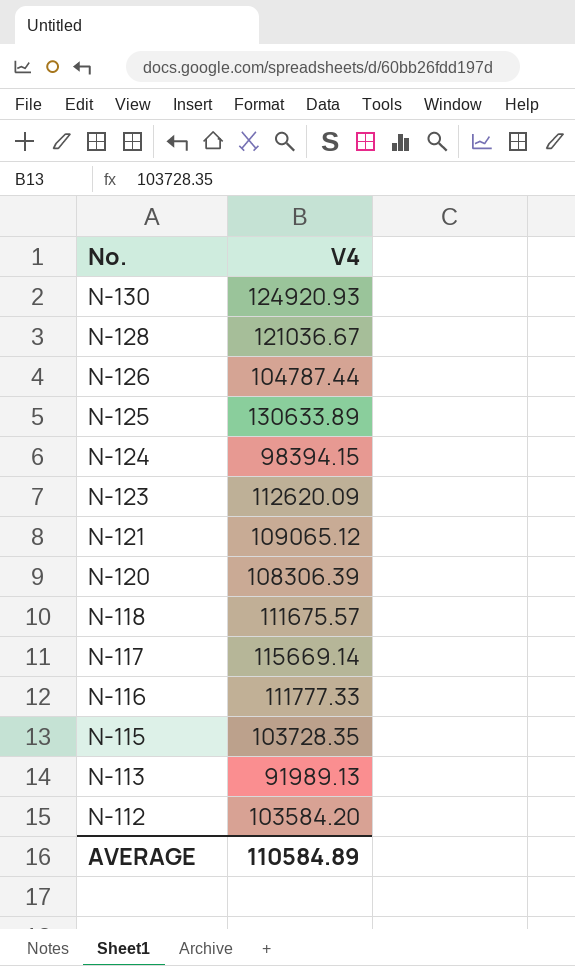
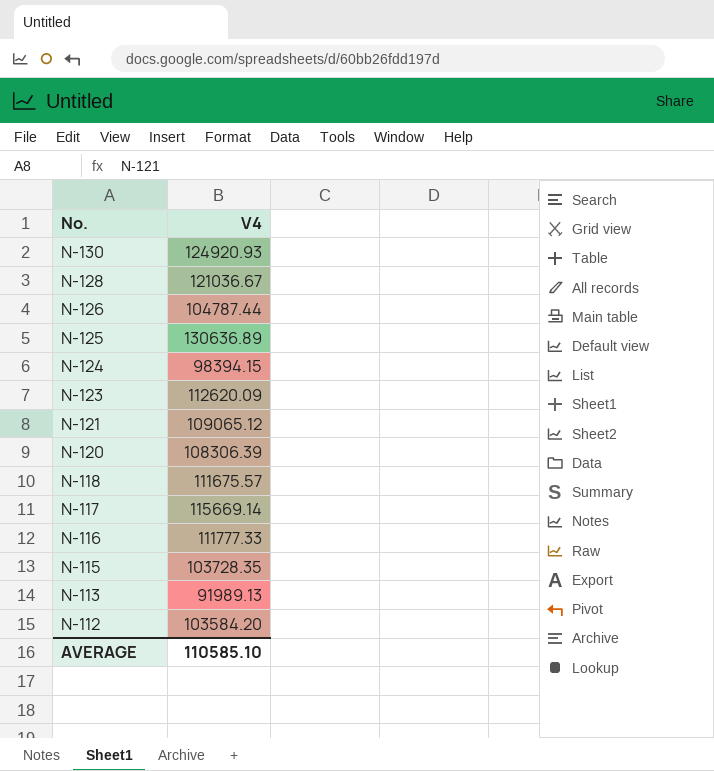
N-125 | V4: 130633.89 -> 130636.89
AVERAGE | V4: 110584.89 -> 110585.10

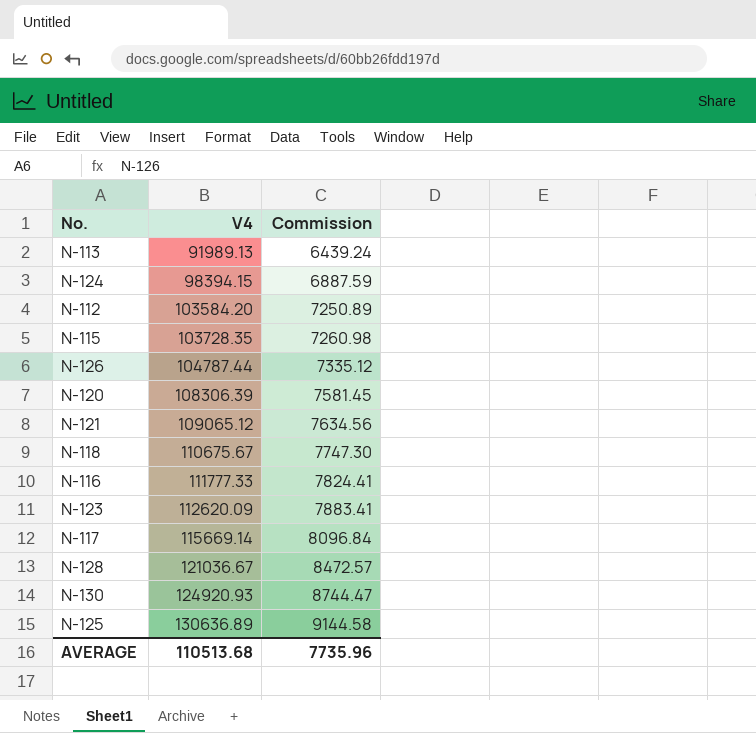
row order: No. descending -> V4 ascending
column Commission | formula: none -> [V4] * 0.07
N-118 | V4: 111675.57 -> 110675.67
AVERAGE | V4: 110585.10 -> 110513.68

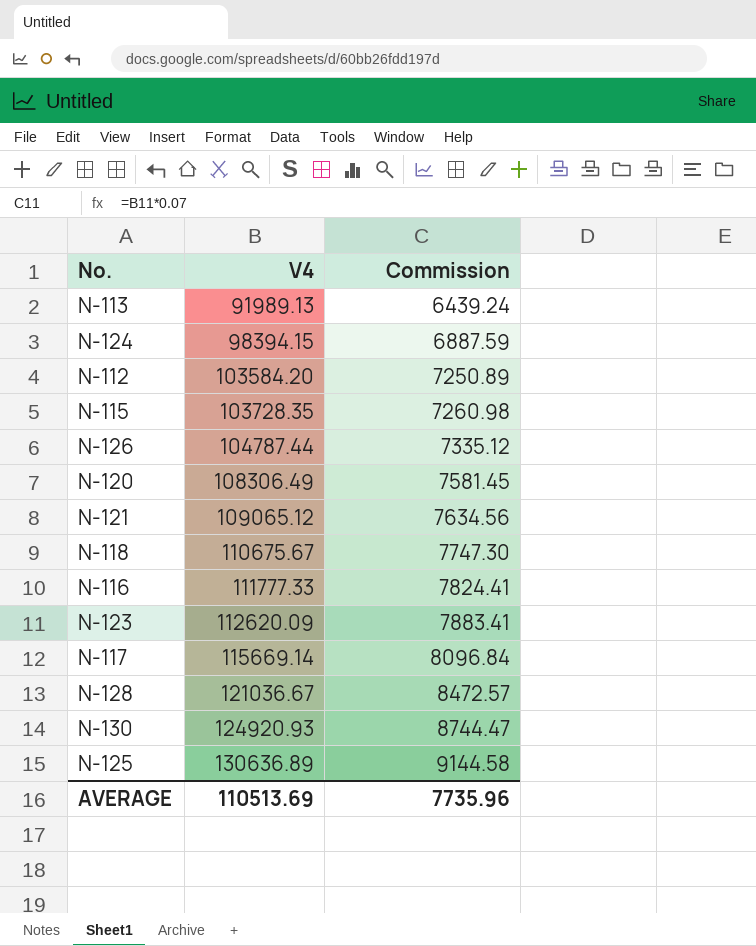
N-120 | V4: 108306.39 -> 108306.49
AVERAGE | V4: 110513.68 -> 110513.69

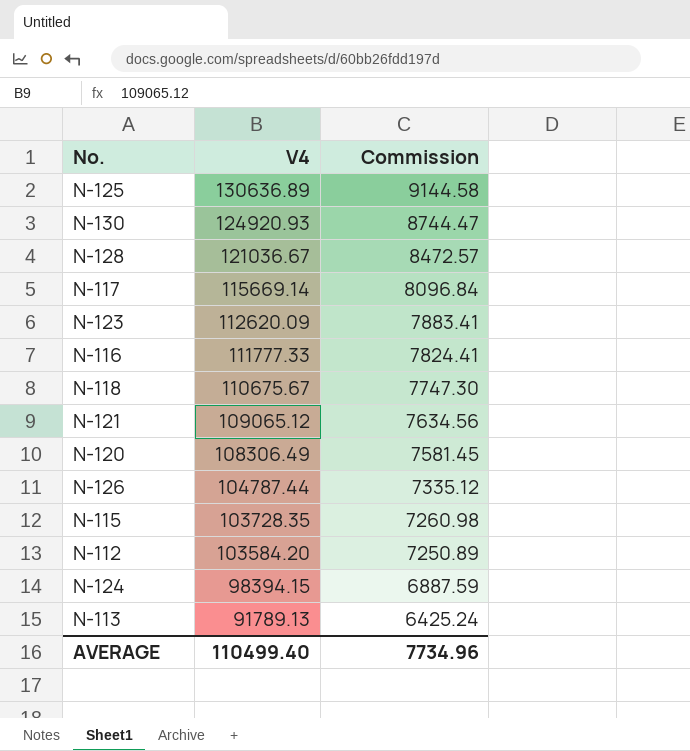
row order: V4 ascending -> V4 descending
N-113 | V4: 91989.13 -> 91789.13
N-113 | Commission: 6439.24 -> 6425.24
AVERAGE | V4: 110513.69 -> 110499.40
AVERAGE | Commission: 7735.96 -> 7734.96

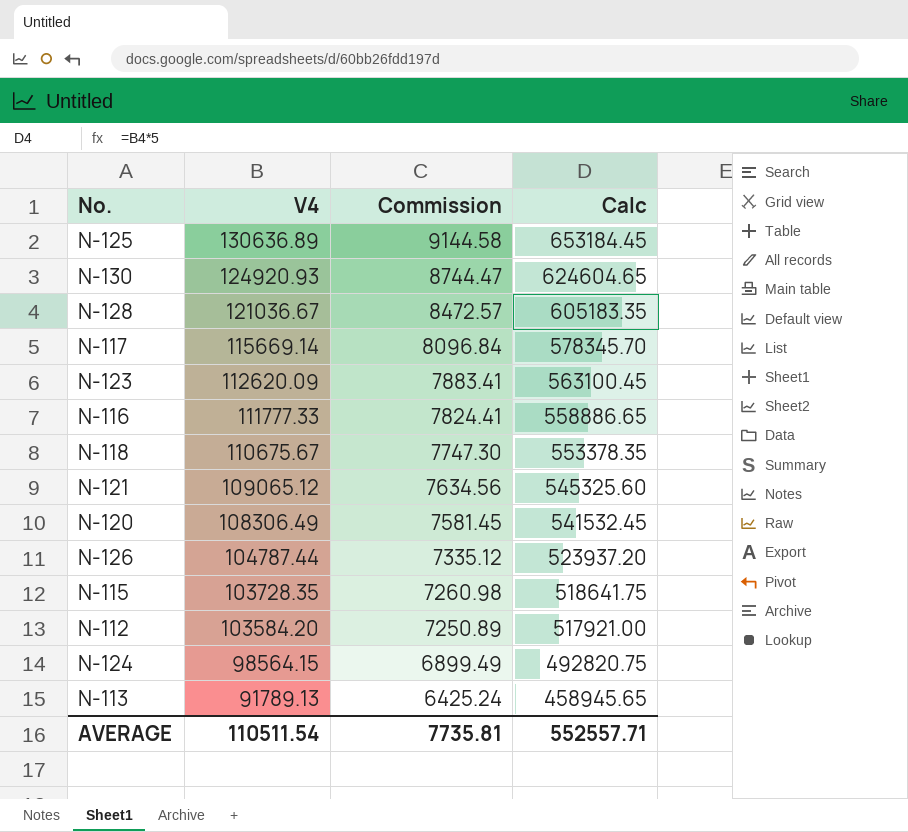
column Calc | formula: none -> [V4] * 5
N-124 | V4: 98394.15 -> 98564.15
N-124 | Commission: 6887.59 -> 6899.49
AVERAGE | V4: 110499.40 -> 110511.54
AVERAGE | Commission: 7734.96 -> 7735.81

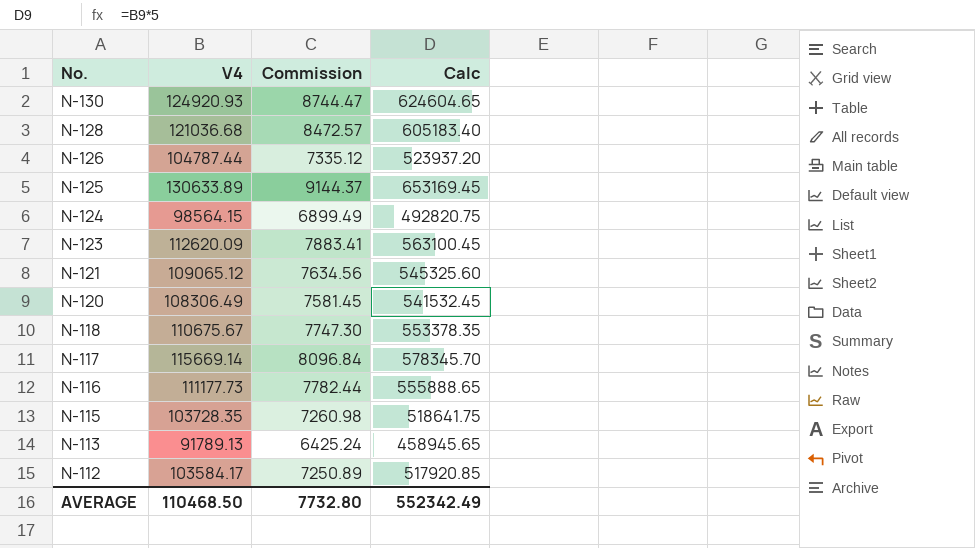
row order: V4 descending -> No. descending
N-128 | V4: 121036.67 -> 121036.68
N-128 | Calc: 605183.35 -> 605183.40
N-125 | V4: 130636.89 -> 130633.89
N-125 | Commission: 9144.58 -> 9144.37
N-125 | Calc: 653184.45 -> 653169.45
N-116 | V4: 111777.33 -> 111177.73
N-116 | Commission: 7824.41 -> 7782.44
N-116 | Calc: 558886.65 -> 555888.65
N-112 | V4: 103584.20 -> 103584.17
N-112 | Calc: 517921.00 -> 517920.85
AVERAGE | V4: 110511.54 -> 110468.50
AVERAGE | Commission: 7735.81 -> 7732.80
AVERAGE | Calc: 552557.71 -> 552342.49

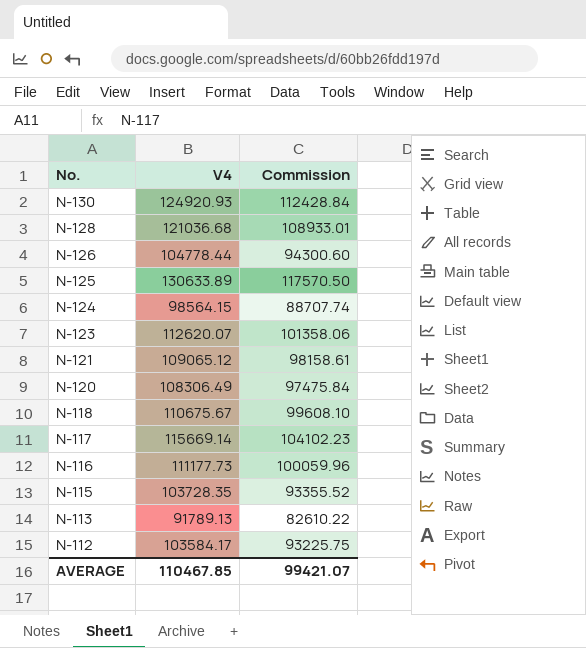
column Calc | formula: [V4] * 5 -> none
column Commission | formula: [V4] * 0.07 -> [V4] * 0.9
N-126 | V4: 104787.44 -> 104778.44
N-123 | V4: 112620.09 -> 112620.07
AVERAGE | V4: 110468.50 -> 110467.85
AVERAGE | Commission: 7732.80 -> 99421.07

